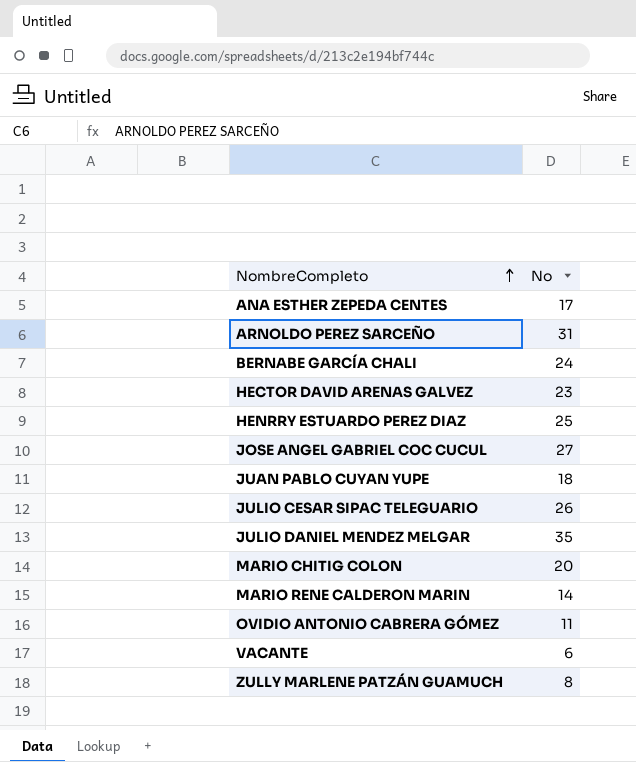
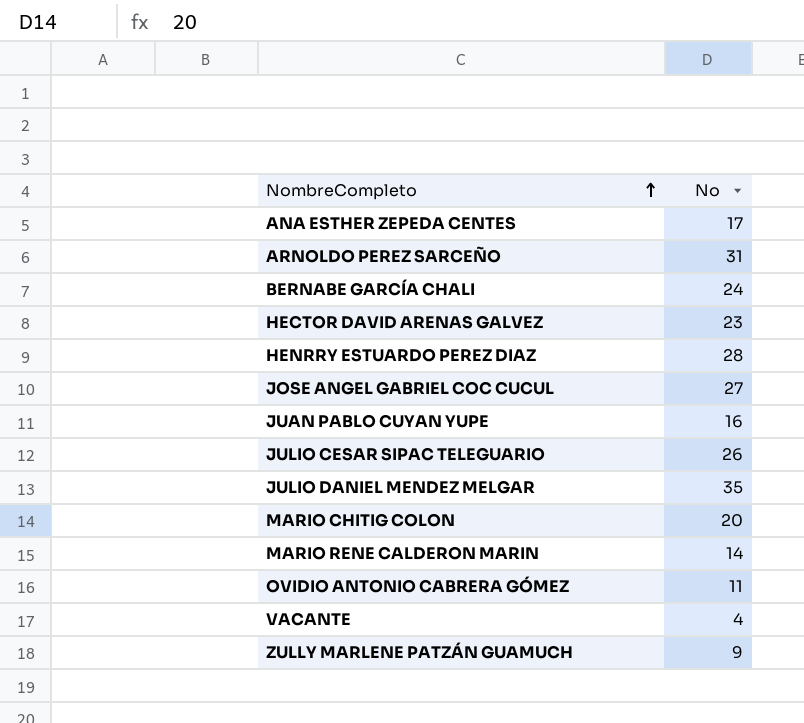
HENRRY ESTUARDO PEREZ DIAZ | No: 25 -> 28
JUAN PABLO CUYAN YUPE | No: 18 -> 16
VACANTE | No: 6 -> 4
ZULLY MARLENE PATZÁN GUAMUCH | No: 8 -> 9

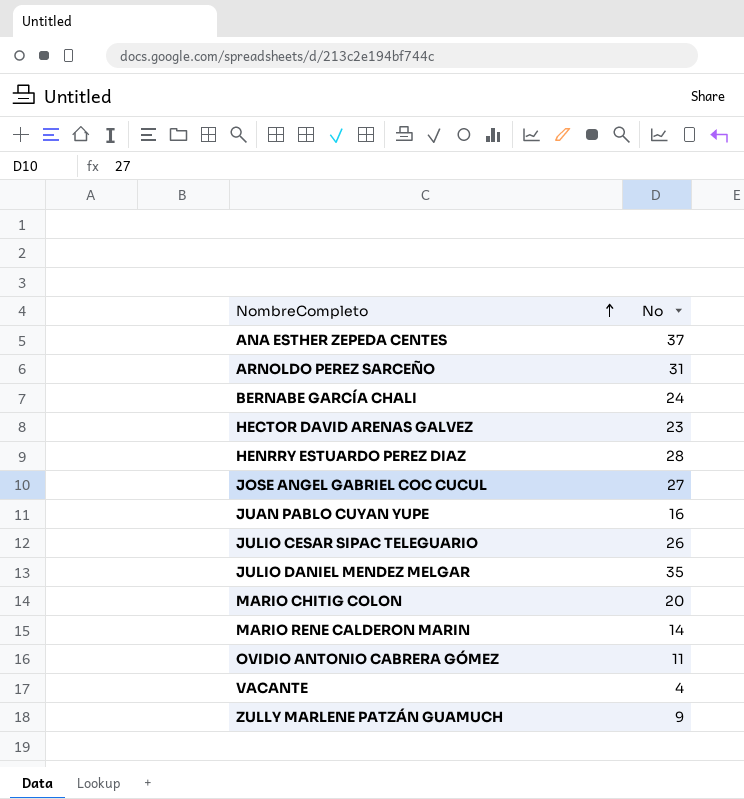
ANA ESTHER ZEPEDA CENTES | No: 17 -> 37

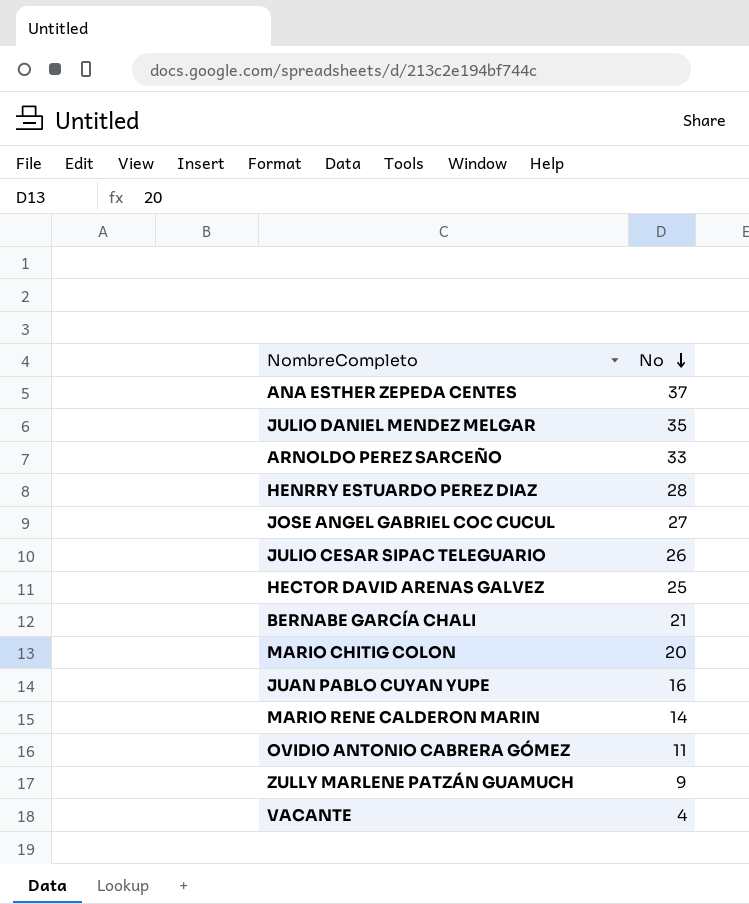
row order: NombreCompleto ascending -> No descending
ARNOLDO PEREZ SARCEÑO | No: 31 -> 33
HECTOR DAVID ARENAS GALVEZ | No: 23 -> 25
BERNABE GARCÍA CHALI | No: 24 -> 21

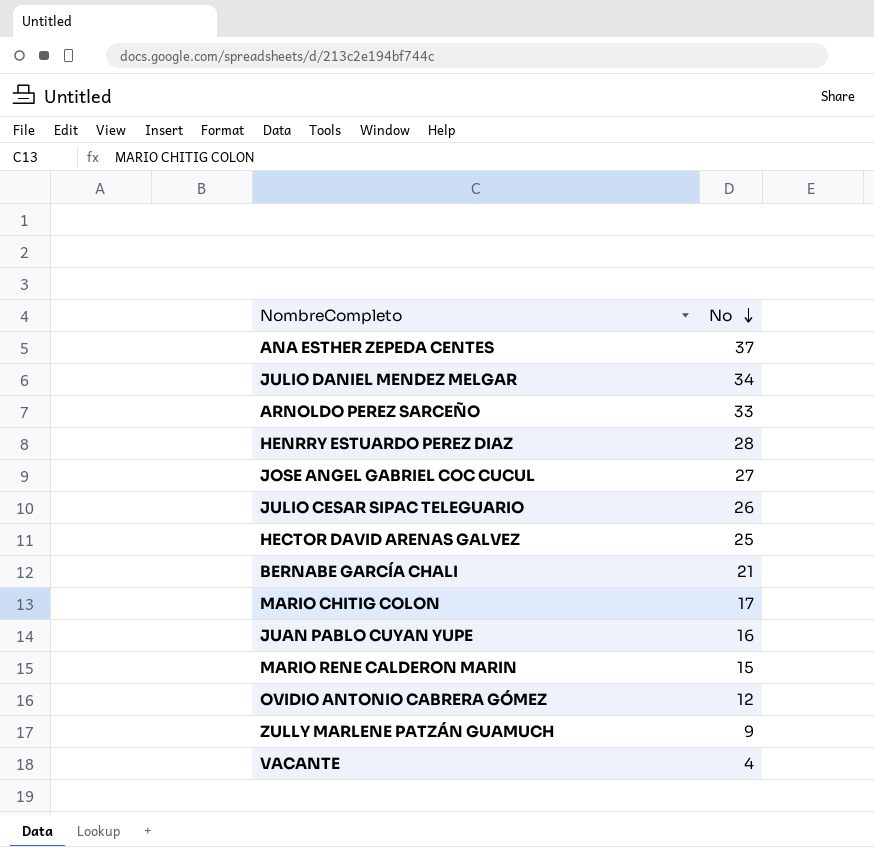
JULIO DANIEL MENDEZ MELGAR | No: 35 -> 34
MARIO CHITIG COLON | No: 20 -> 17
MARIO RENE CALDERON MARIN | No: 14 -> 15
OVIDIO ANTONIO CABRERA GÓMEZ | No: 11 -> 12

